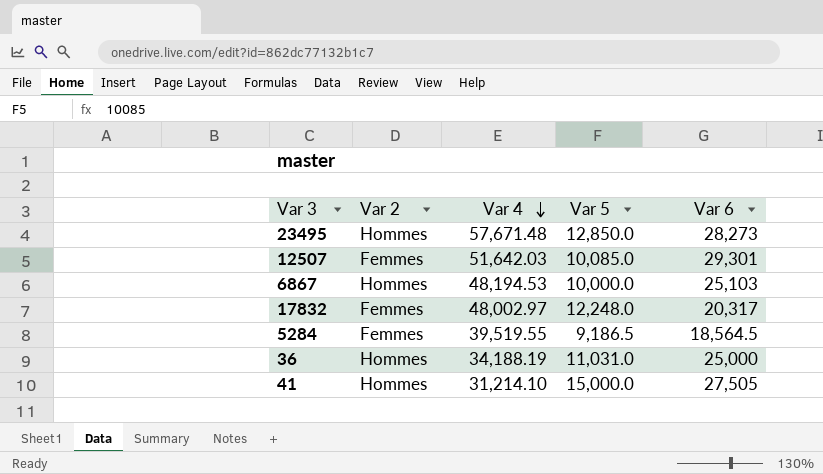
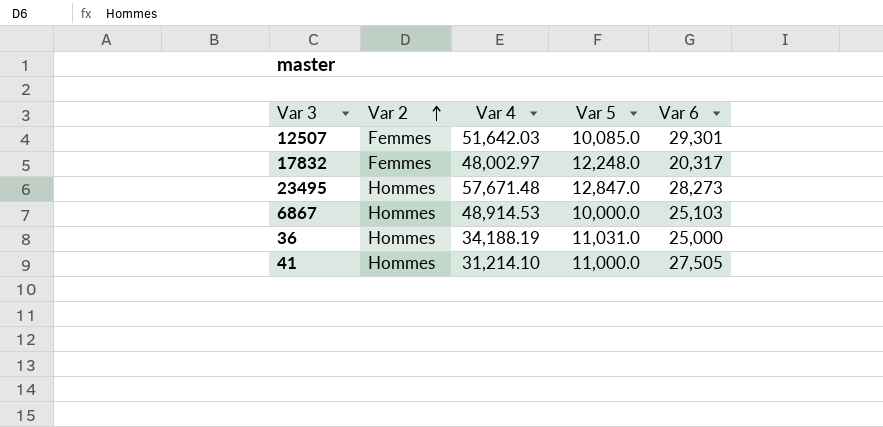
row order: Var 4 descending -> Var 2 ascending
row 5284: Femmes | 39,519.55 | 9,186.5 | 18,564.5 -> none
23495 | Var 5: 12,850.0 -> 12,847.0
6867 | Var 4: 48,194.53 -> 48,914.53
41 | Var 5: 15,000.0 -> 11,000.0

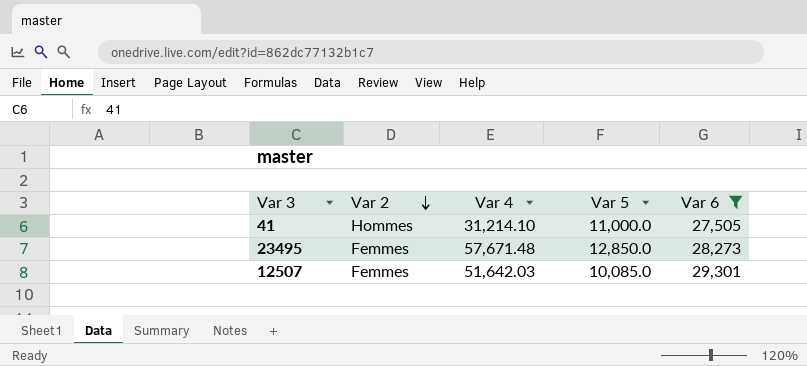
filter: none -> Var 6 >= 27,505
row order: Var 2 ascending -> Var 2 descending
23495 | Var 2: Hommes -> Femmes
23495 | Var 5: 12,847.0 -> 12,850.0

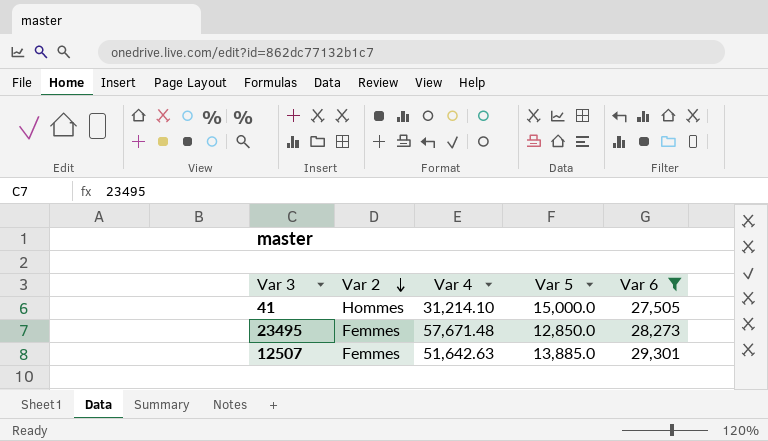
41 | Var 5: 11,000.0 -> 15,000.0
12507 | Var 4: 51,642.03 -> 51,642.63
12507 | Var 5: 10,085.0 -> 13,885.0

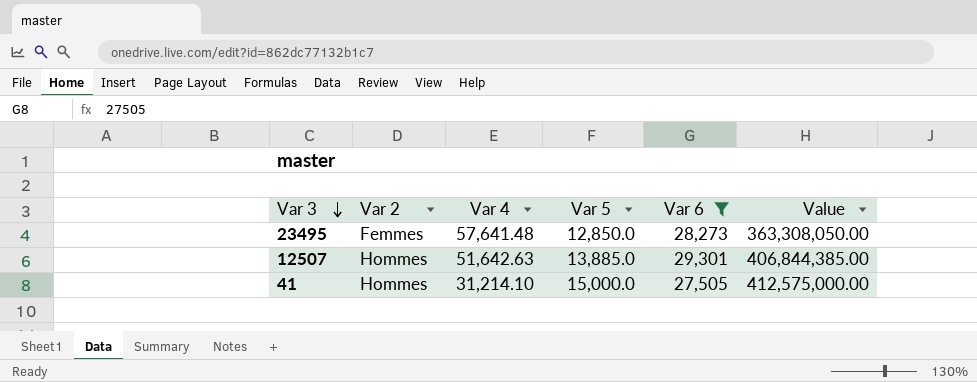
row order: Var 2 descending -> Var 3 descending
column Value | formula: none -> [Var 5] * [Var 6]
23495 | Var 4: 57,671.48 -> 57,641.48
12507 | Var 2: Femmes -> Hommes

